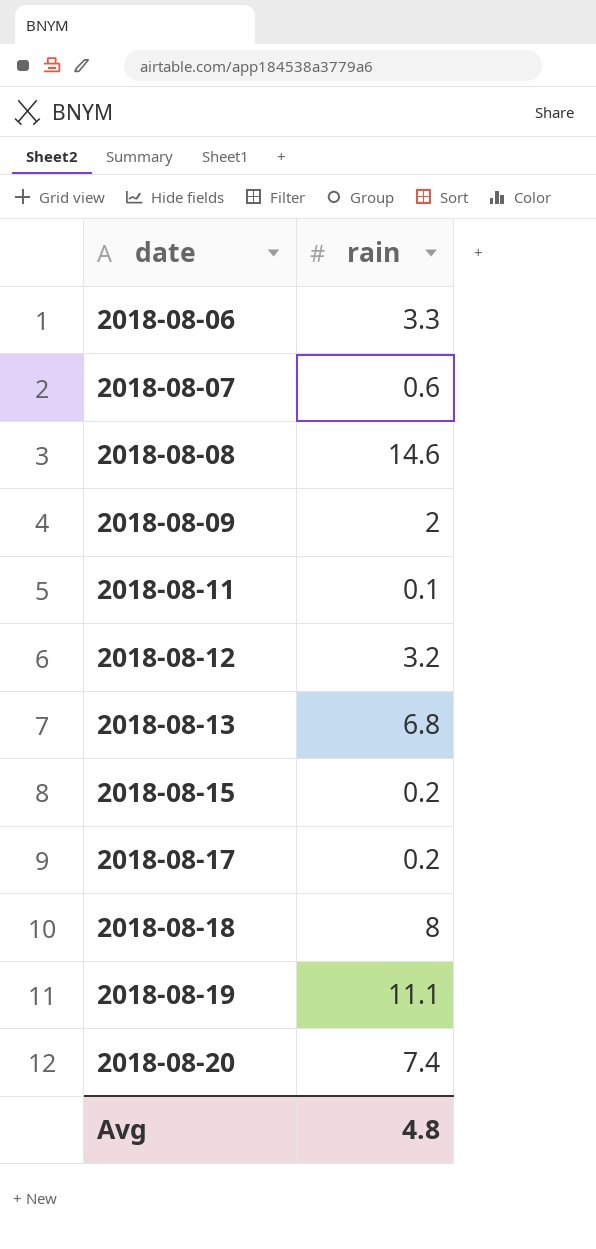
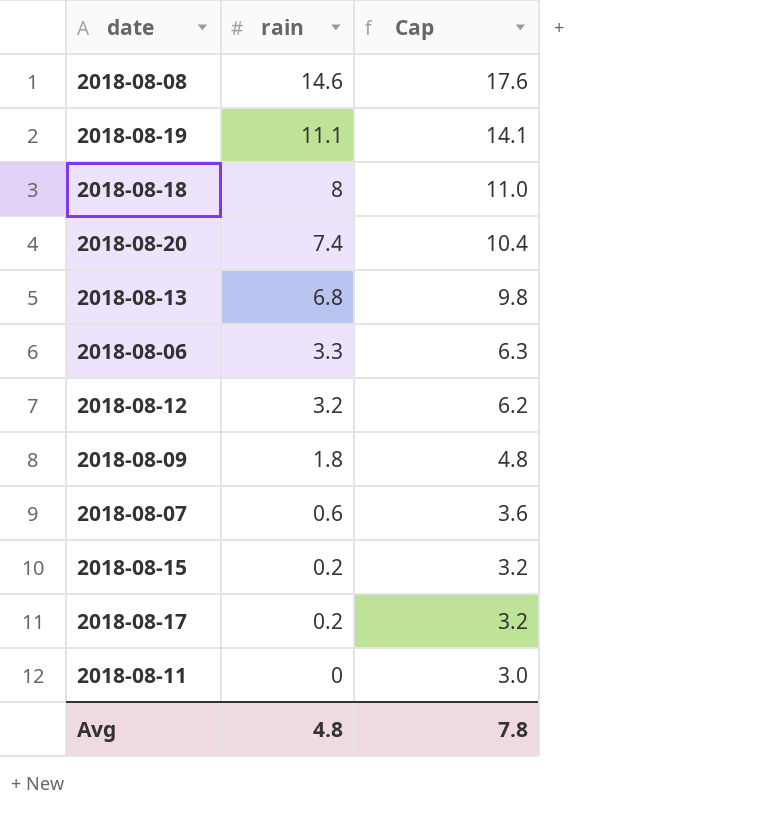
row order: date ascending -> rain descending
column Cap | formula: none -> [rain] + 3
2018-08-09 | rain: 2 -> 1.8
2018-08-11 | rain: 0.1 -> 0

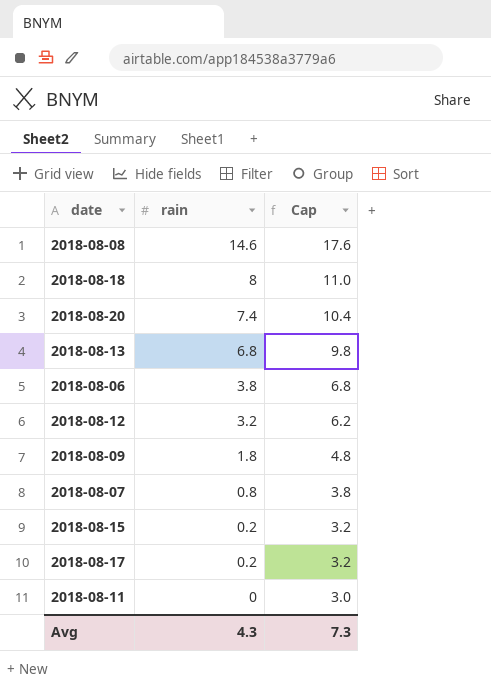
row 2018-08-19: 11.1 | 14.1 -> none
2018-08-06 | rain: 3.3 -> 3.8
2018-08-06 | Cap: 6.3 -> 6.8
2018-08-07 | rain: 0.6 -> 0.8
2018-08-07 | Cap: 3.6 -> 3.8
Avg | rain: 4.8 -> 4.3
Avg | Cap: 7.8 -> 7.3

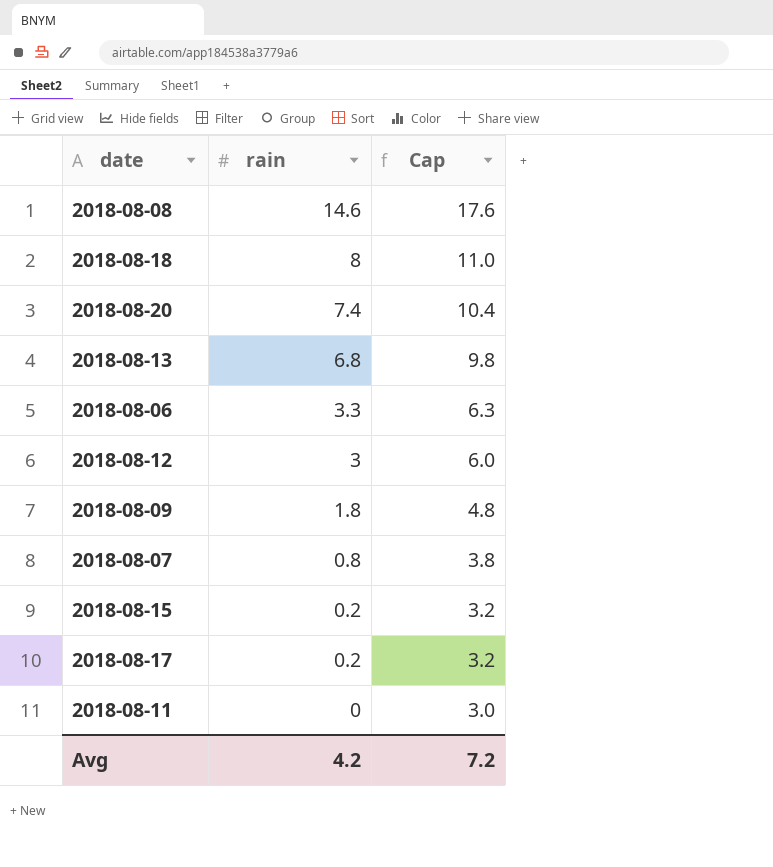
2018-08-06 | rain: 3.8 -> 3.3
2018-08-06 | Cap: 6.8 -> 6.3
2018-08-12 | rain: 3.2 -> 3
2018-08-12 | Cap: 6.2 -> 6.0
Avg | rain: 4.3 -> 4.2
Avg | Cap: 7.3 -> 7.2

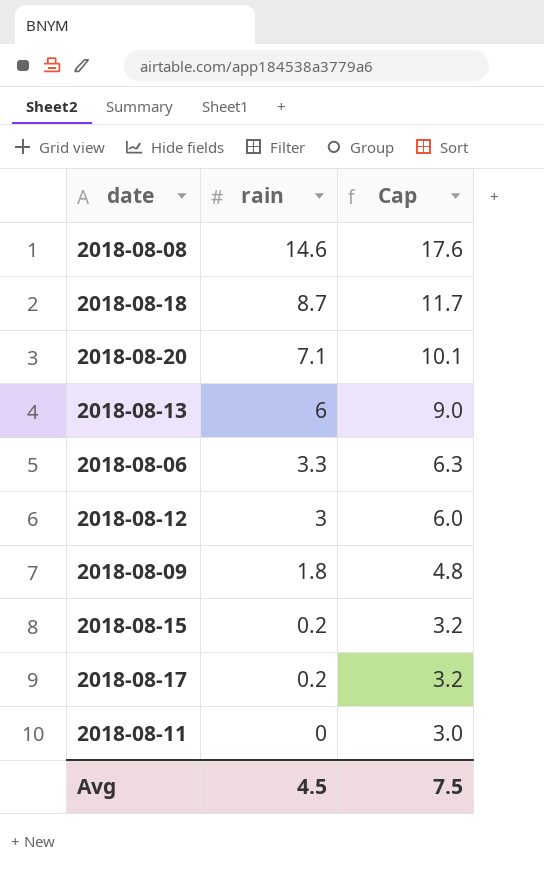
row 2018-08-07: 0.8 | 3.8 -> none
2018-08-18 | rain: 8 -> 8.7
2018-08-18 | Cap: 11.0 -> 11.7
2018-08-20 | rain: 7.4 -> 7.1
2018-08-20 | Cap: 10.4 -> 10.1
2018-08-13 | rain: 6.8 -> 6
2018-08-13 | Cap: 9.8 -> 9.0
Avg | rain: 4.2 -> 4.5
Avg | Cap: 7.2 -> 7.5

